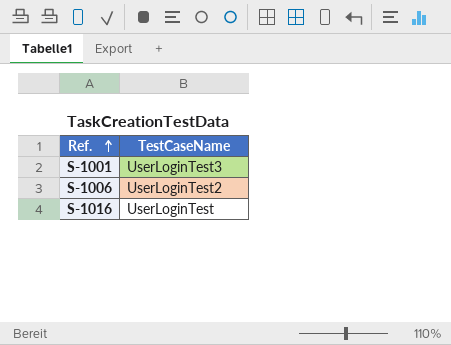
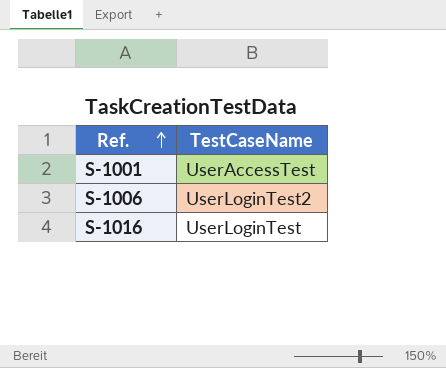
S-1001 | TestCaseName: UserLoginTest3 -> UserAccessTest

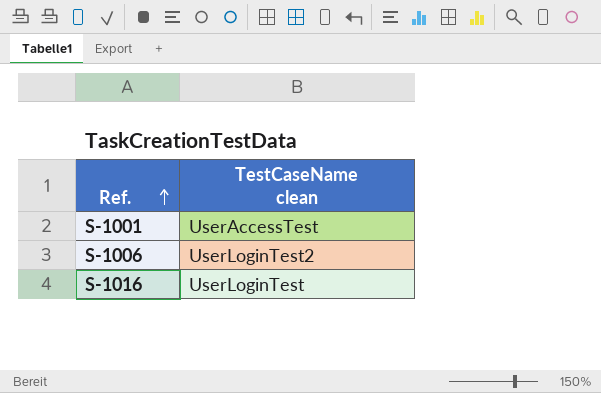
column name: TestCaseName -> TestCaseName clean

